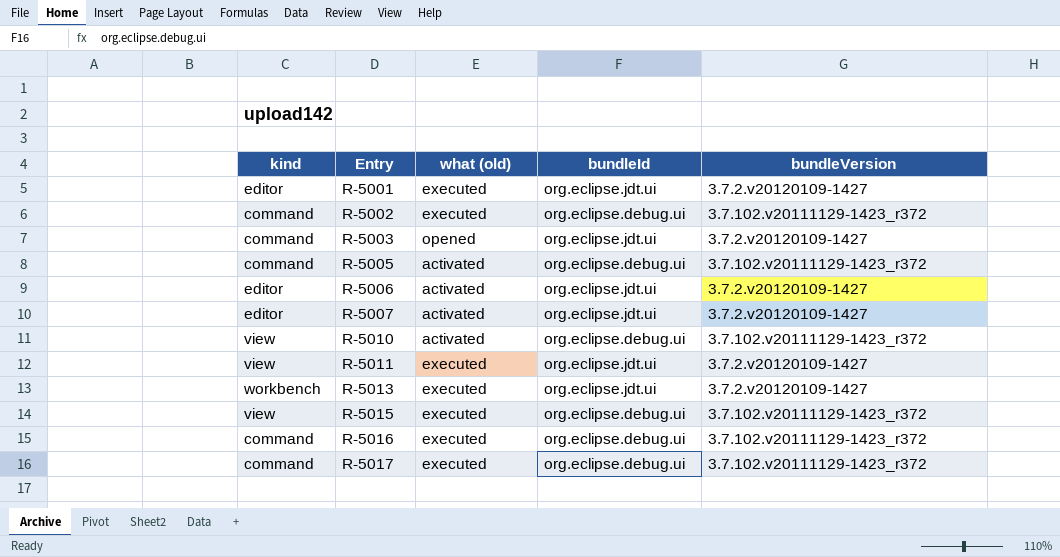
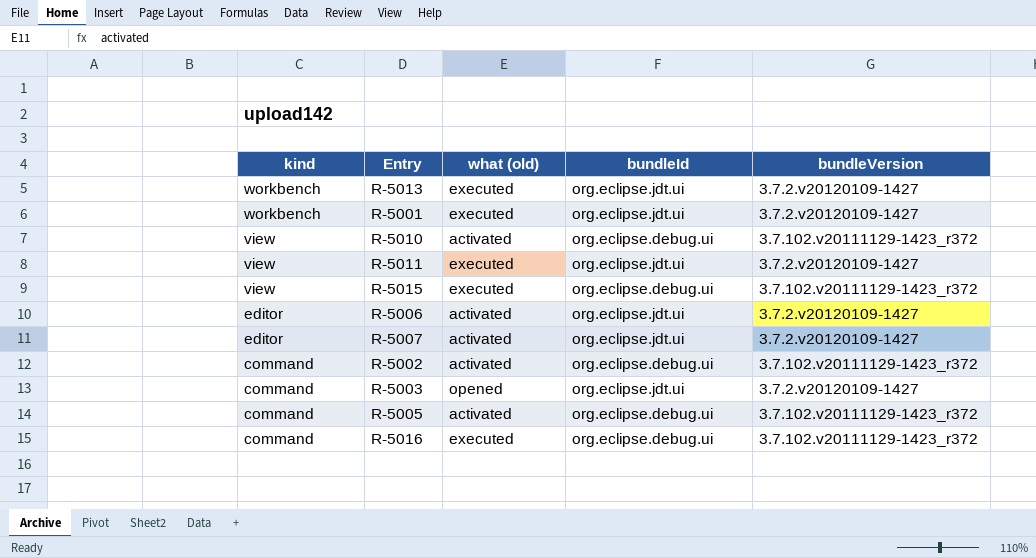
row order: Entry ascending -> kind descending
row R-5017: command | executed | org.eclipse.debug.ui | 3.7.102.v20111129-1423_r372 -> none
R-5001 | kind: editor -> workbench
R-5002 | what (old): executed -> activated

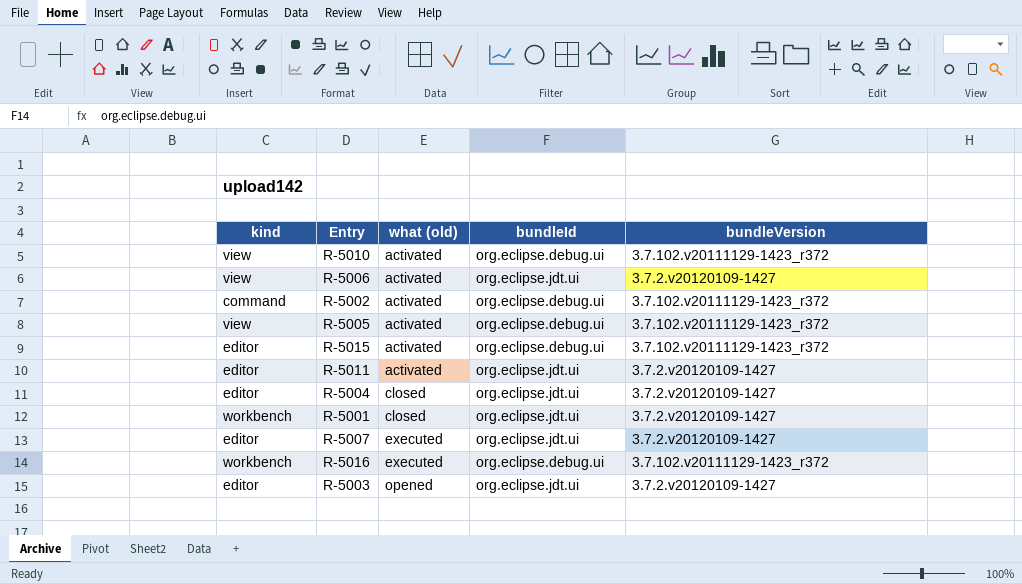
row order: kind descending -> what (old) ascending
row R-5013: workbench | executed | org.eclipse.jdt.ui | 3.7.2.v20120109-1427 -> none
R-5006 | kind: editor -> view
R-5005 | kind: command -> view
R-5015 | kind: view -> editor
R-5015 | what (old): executed -> activated
R-5011 | kind: view -> editor
R-5011 | what (old): executed -> activated
row R-5004: none -> editor | closed | org.eclipse.jdt.ui | 3.7.2.v20120109-1427
R-5001 | what (old): executed -> closed
R-5007 | what (old): activated -> executed
R-5016 | kind: command -> workbench
R-5003 | kind: command -> editor

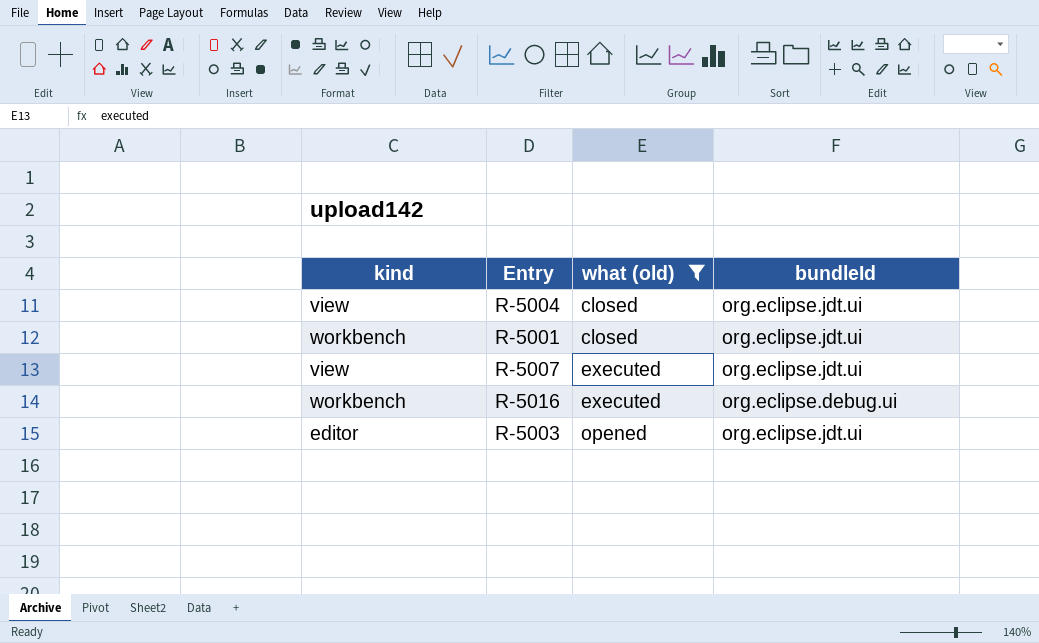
filter: none -> what (old) != activated
column bundleVersion | position: 5 -> none
R-5004 | kind: editor -> view
R-5007 | kind: editor -> view

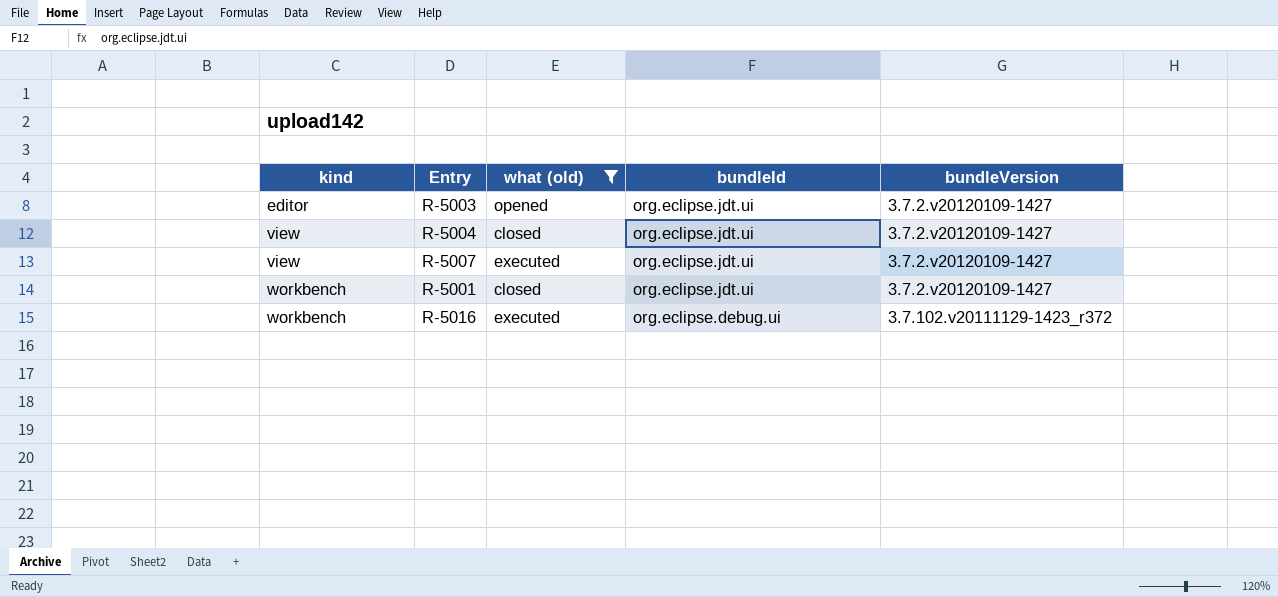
row order: what (old) ascending -> kind ascending
column bundleVersion | position: none -> 5

